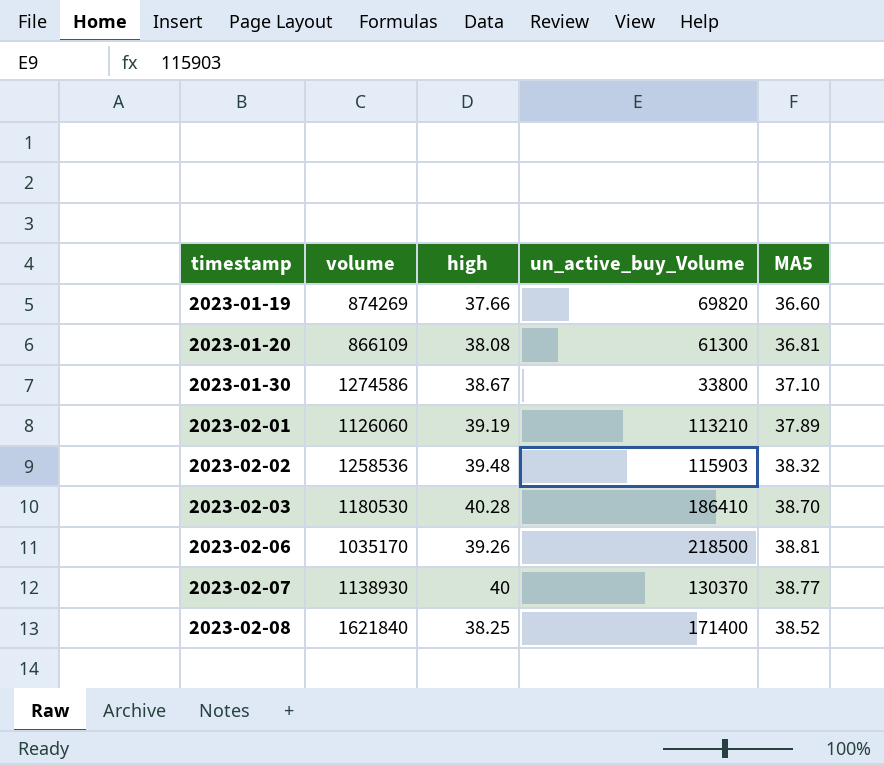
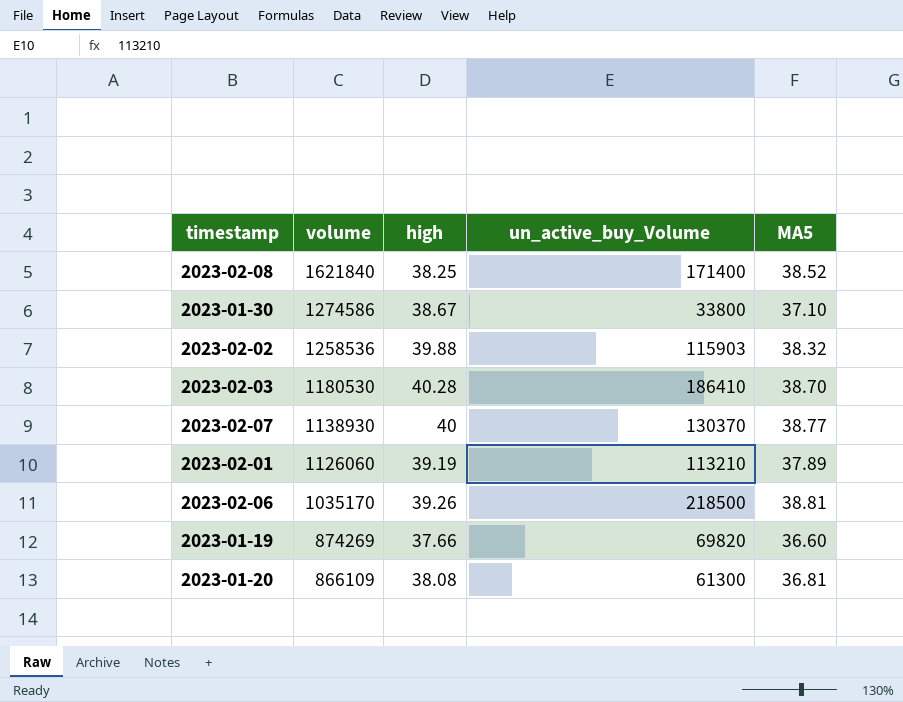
row order: timestamp ascending -> volume descending
2023-02-02 | high: 39.48 -> 39.88

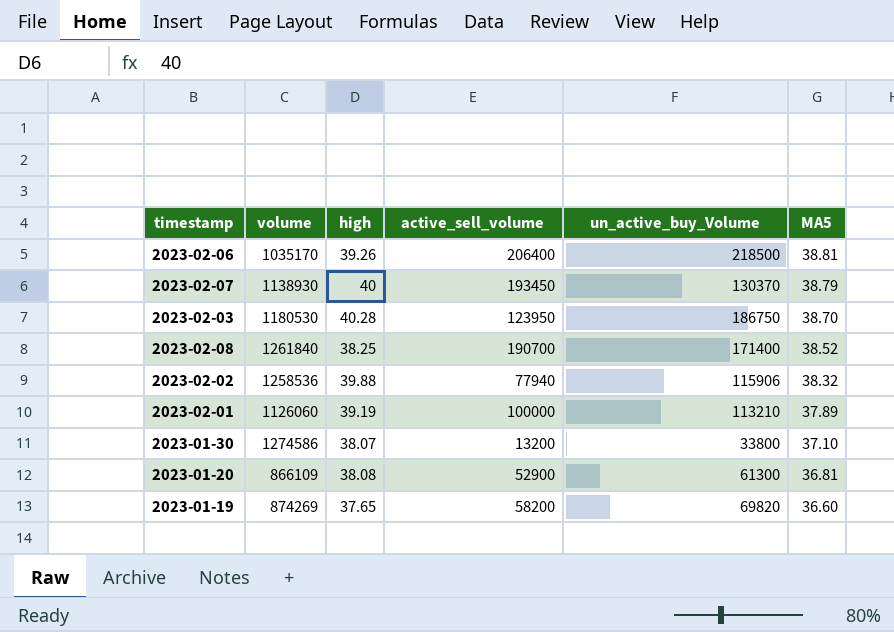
row order: volume descending -> MA5 descending
column active_sell_volume | position: none -> 4
2023-02-07 | MA5: 38.77 -> 38.79
2023-02-03 | un_active_buy_Volume: 186410 -> 186750
2023-02-08 | volume: 1621840 -> 1261840
2023-02-02 | un_active_buy_Volume: 115903 -> 115906
2023-01-30 | high: 38.67 -> 38.07
2023-01-19 | high: 37.66 -> 37.65

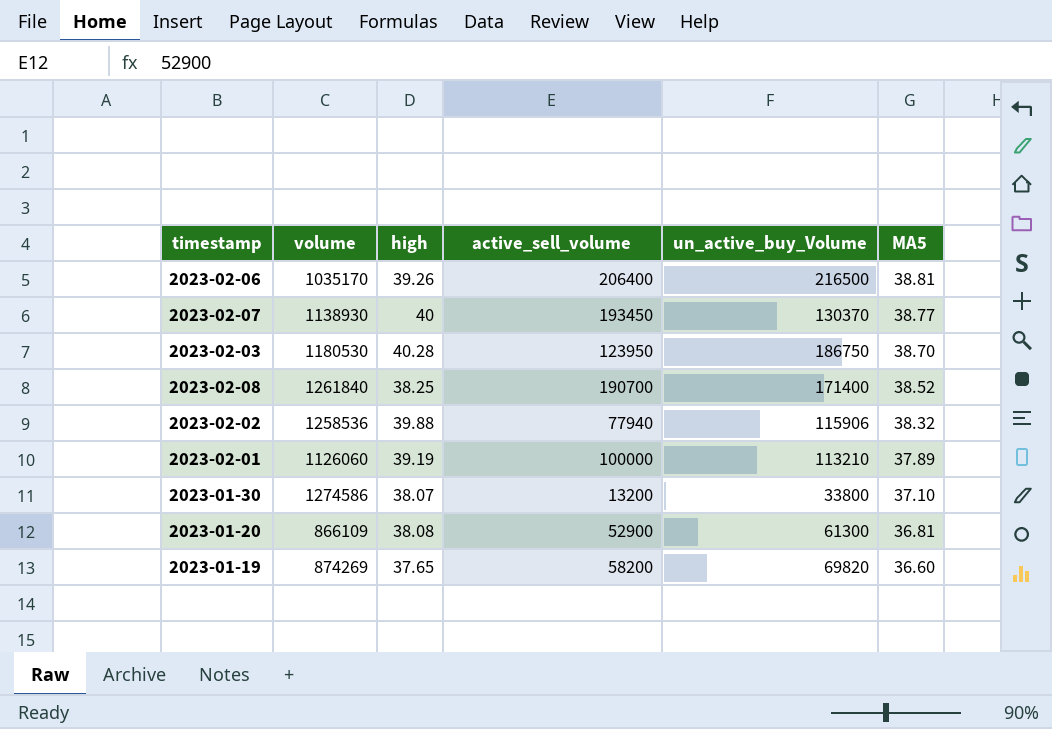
2023-02-06 | un_active_buy_Volume: 218500 -> 216500
2023-02-07 | MA5: 38.79 -> 38.77

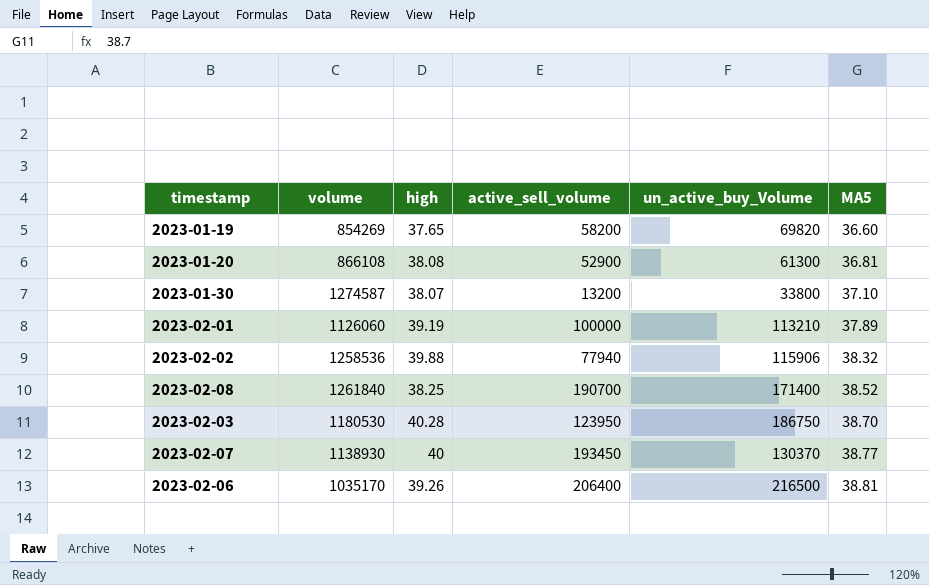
row order: MA5 descending -> MA5 ascending
2023-01-19 | volume: 874269 -> 854269
2023-01-20 | volume: 866109 -> 866108
2023-01-30 | volume: 1274586 -> 1274587

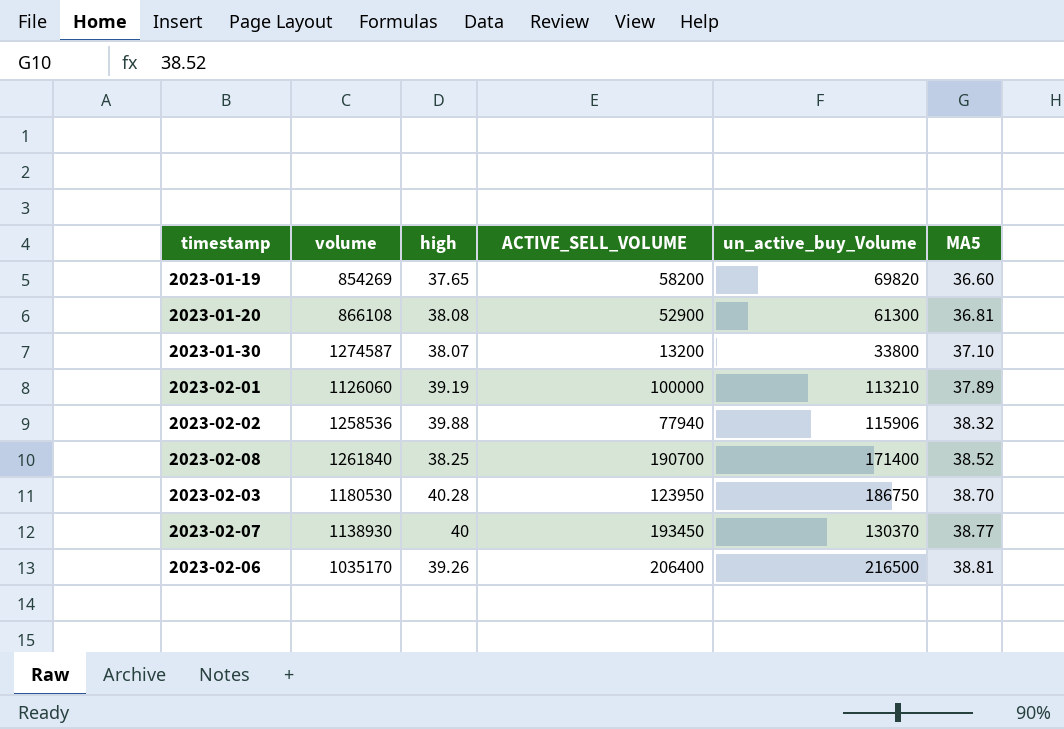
column name: active_sell_volume -> ACTIVE_SELL_VOLUME

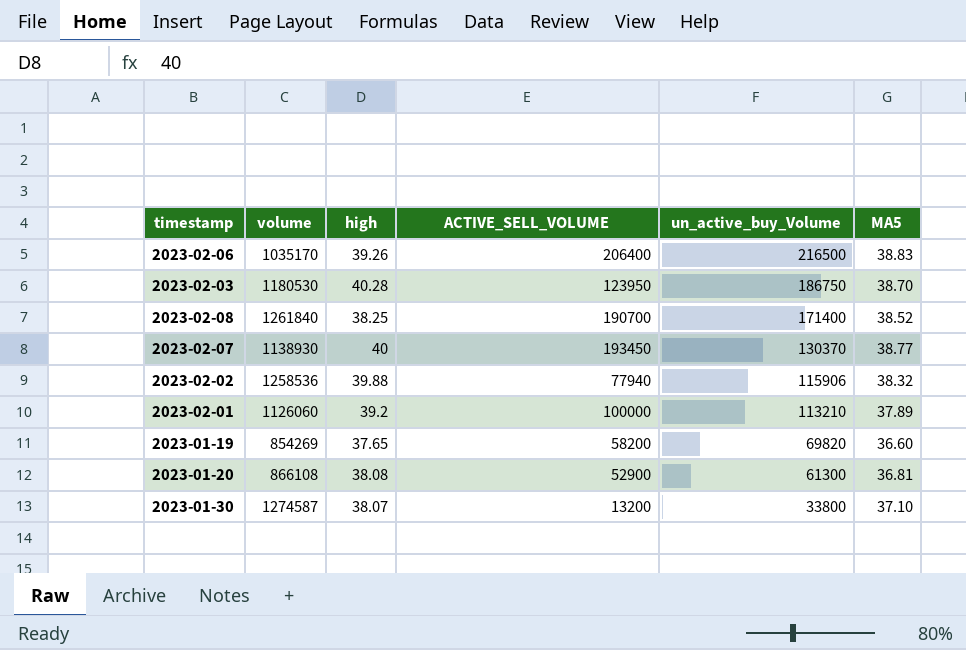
row order: MA5 ascending -> un_active_buy_Volume descending
2023-02-06 | MA5: 38.81 -> 38.83
2023-02-01 | high: 39.19 -> 39.2

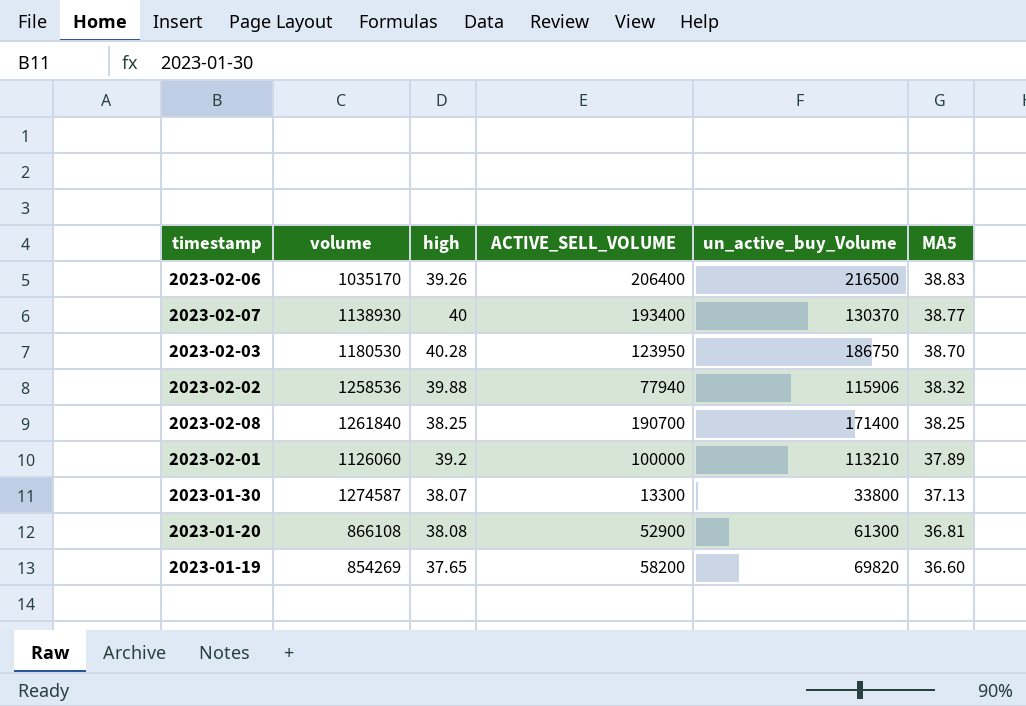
row order: un_active_buy_Volume descending -> MA5 descending
2023-02-07 | ACTIVE_SELL_VOLUME: 193450 -> 193400
2023-02-08 | MA5: 38.52 -> 38.25
2023-01-30 | ACTIVE_SELL_VOLUME: 13200 -> 13300
2023-01-30 | MA5: 37.10 -> 37.13

